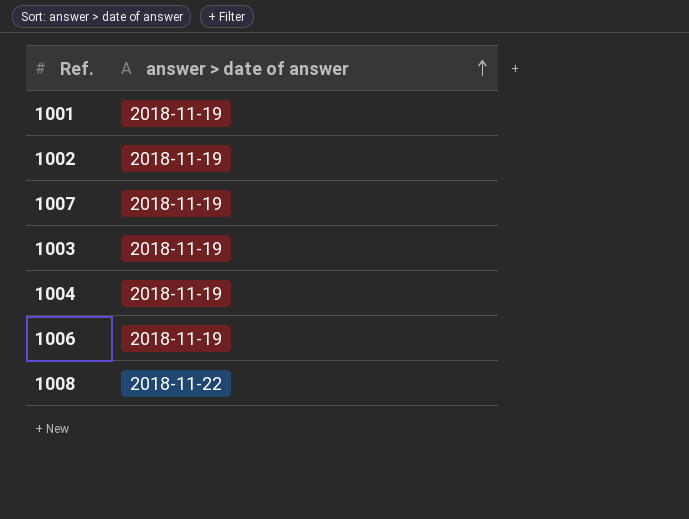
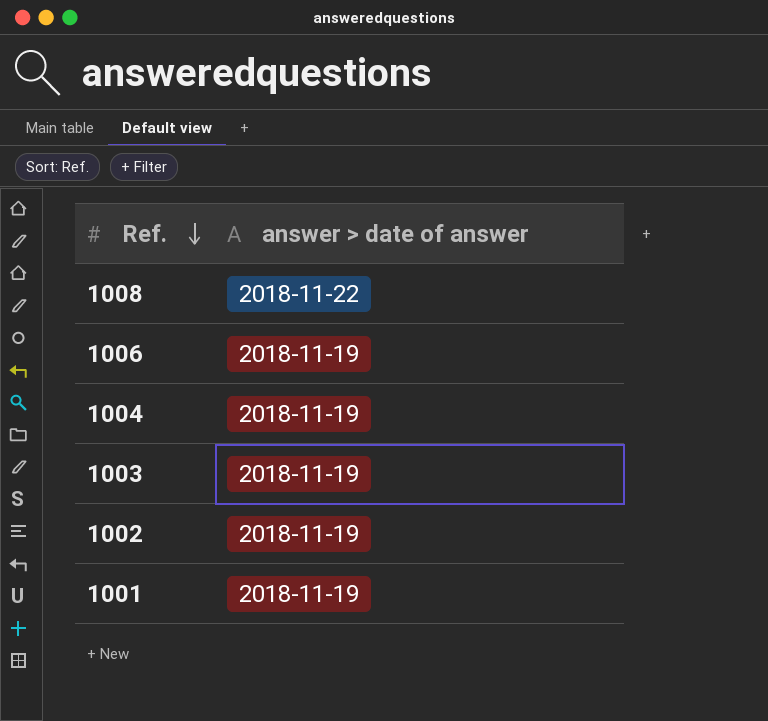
row order: answer > date of answer ascending -> Ref. descending
row 1007: 2018-11-19 -> none

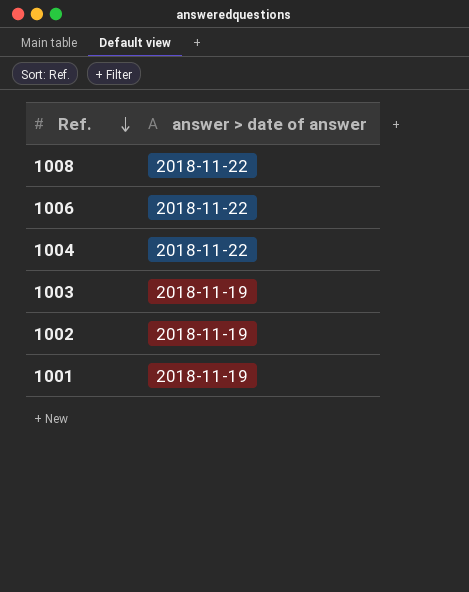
1006 | answer > date of answer: 2018-11-19 -> 2018-11-22
1004 | answer > date of answer: 2018-11-19 -> 2018-11-22

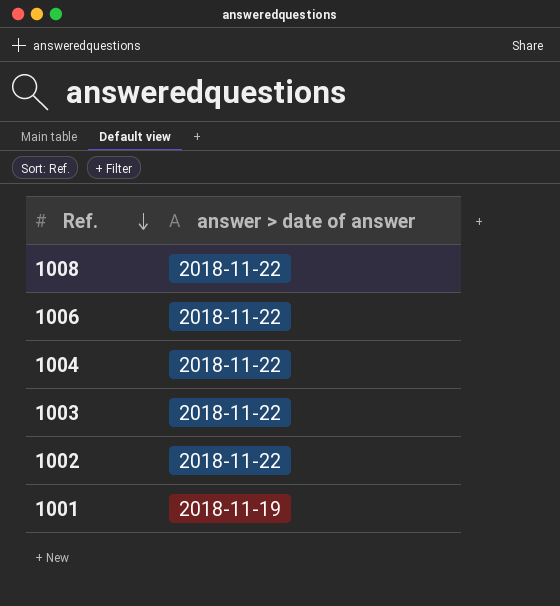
1003 | answer > date of answer: 2018-11-19 -> 2018-11-22
1002 | answer > date of answer: 2018-11-19 -> 2018-11-22

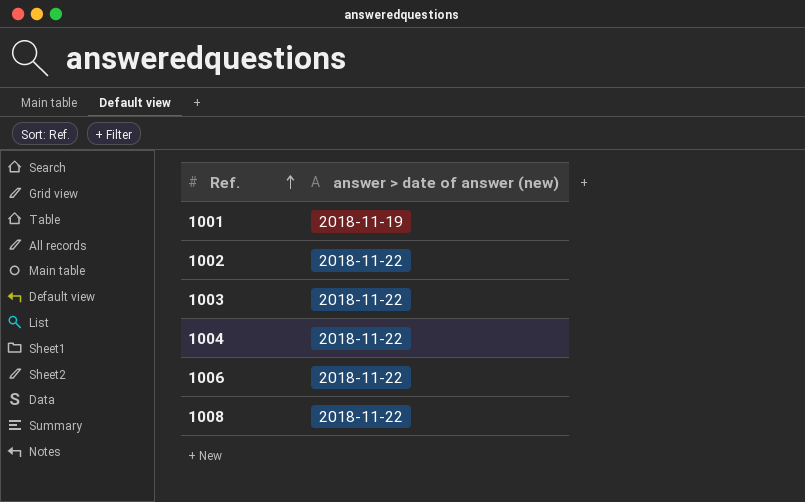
row order: Ref. descending -> Ref. ascending
column name: answer > date of answer -> answer > date of answer (new)

